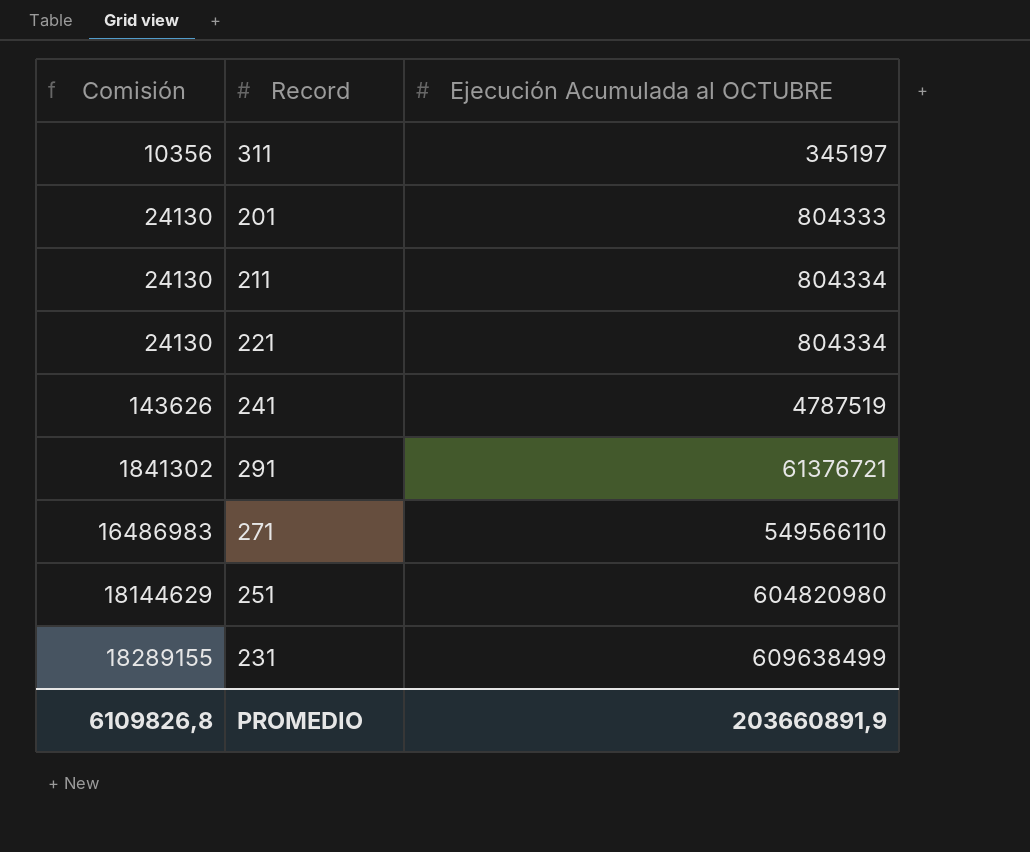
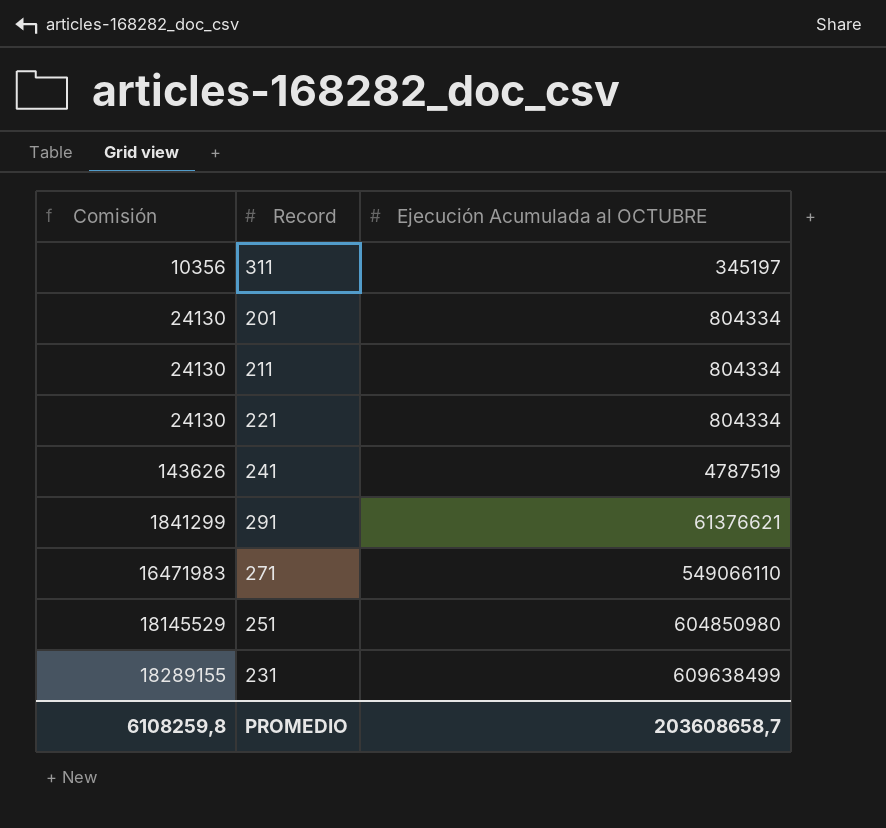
201 | Ejecución Acumulada al OCTUBRE: 804333 -> 804334
291 | Comisión: 1841302 -> 1841299
291 | Ejecución Acumulada al OCTUBRE: 61376721 -> 61376621
271 | Comisión: 16486983 -> 16471983
271 | Ejecución Acumulada al OCTUBRE: 549566110 -> 549066110
251 | Comisión: 18144629 -> 18145529
251 | Ejecución Acumulada al OCTUBRE: 604820980 -> 604850980
PROMEDIO | Comisión: 6109826,8 -> 6108259,8
PROMEDIO | Ejecución Acumulada al OCTUBRE: 203660891,9 -> 203608658,7

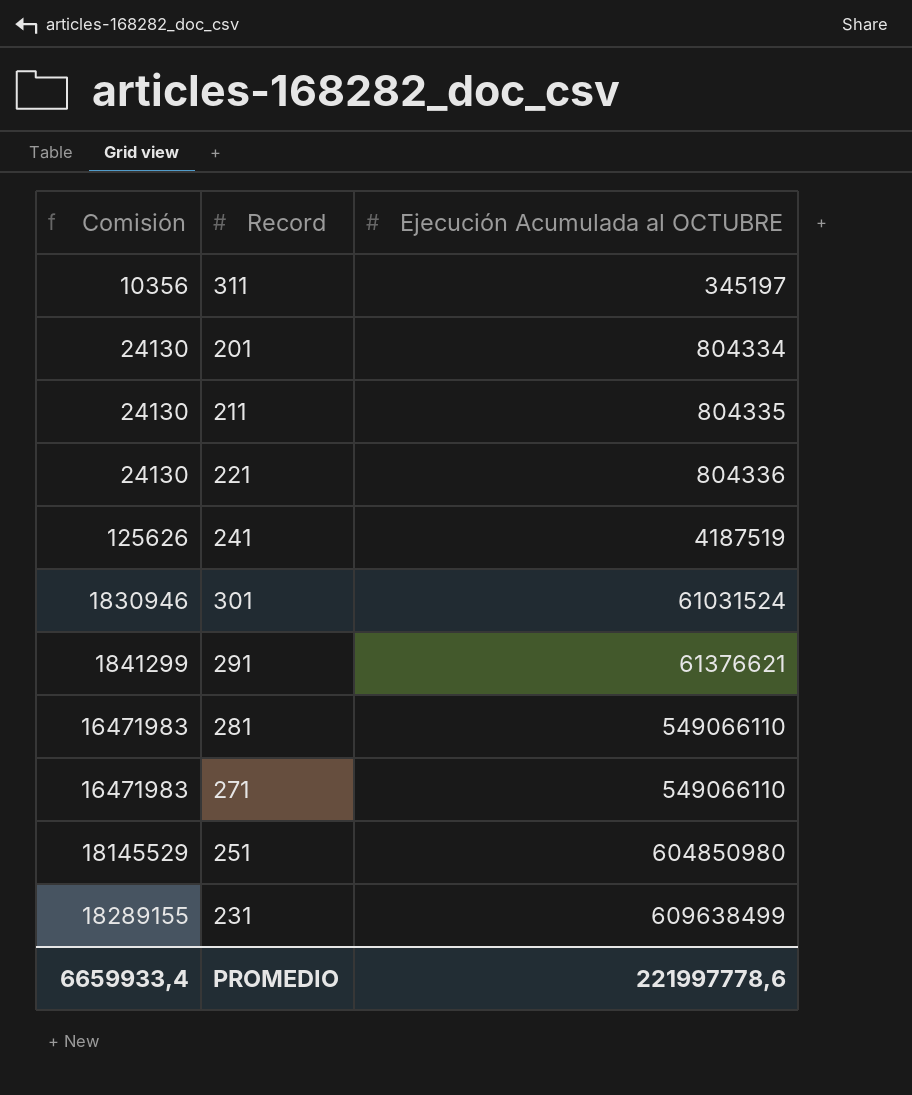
211 | Ejecución Acumulada al OCTUBRE: 804334 -> 804335
221 | Ejecución Acumulada al OCTUBRE: 804334 -> 804336
241 | Comisión: 143626 -> 125626
241 | Ejecución Acumulada al OCTUBRE: 4787519 -> 4187519
row 301: none -> 1830946 | 61031524
row 281: none -> 16471983 | 549066110
PROMEDIO | Comisión: 6108259,8 -> 6659933,4
PROMEDIO | Ejecución Acumulada al OCTUBRE: 203608658,7 -> 221997778,6

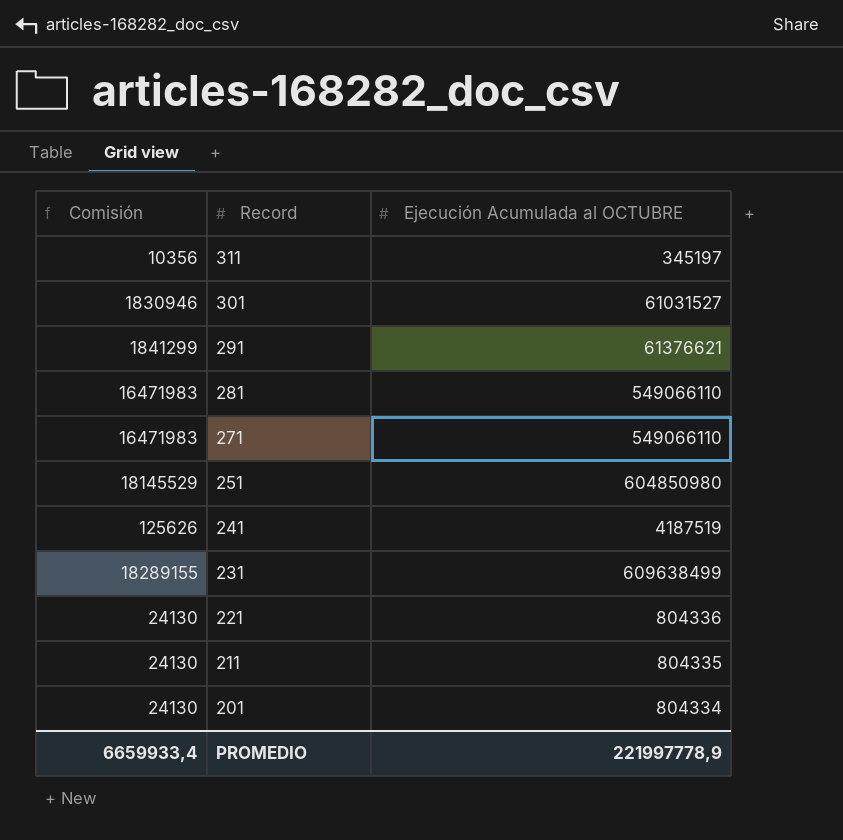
row order: Comisión ascending -> Record descending
301 | Ejecución Acumulada al OCTUBRE: 61031524 -> 61031527
PROMEDIO | Ejecución Acumulada al OCTUBRE: 221997778,6 -> 221997778,9

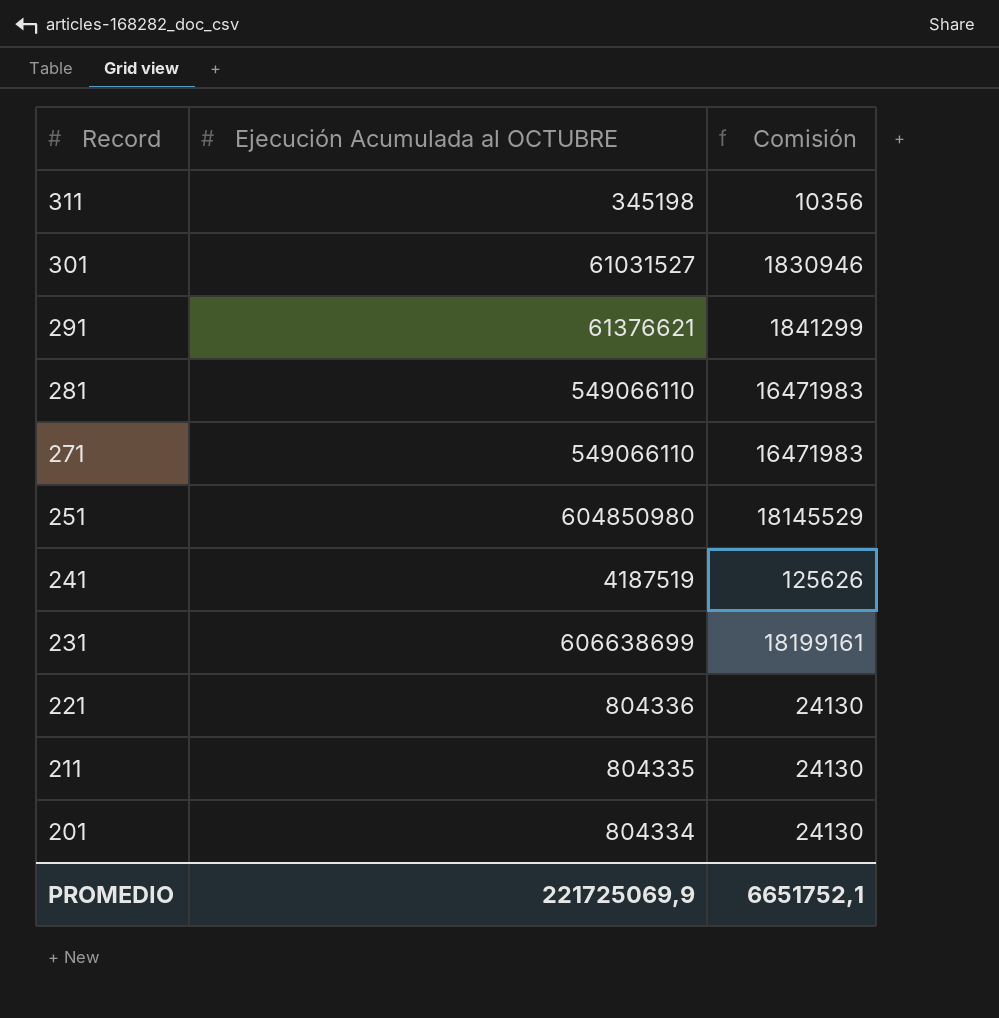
column Comisión | position: 1 -> 3
311 | Ejecución Acumulada al OCTUBRE: 345197 -> 345198
231 | Ejecución Acumulada al OCTUBRE: 609638499 -> 606638699
231 | Comisión: 18289155 -> 18199161
PROMEDIO | Ejecución Acumulada al OCTUBRE: 221997778,9 -> 221725069,9
PROMEDIO | Comisión: 6659933,4 -> 6651752,1

